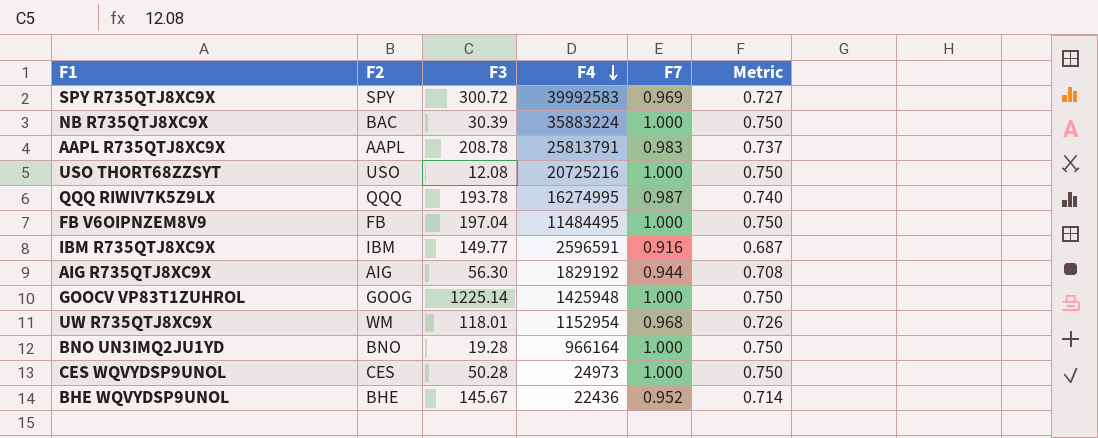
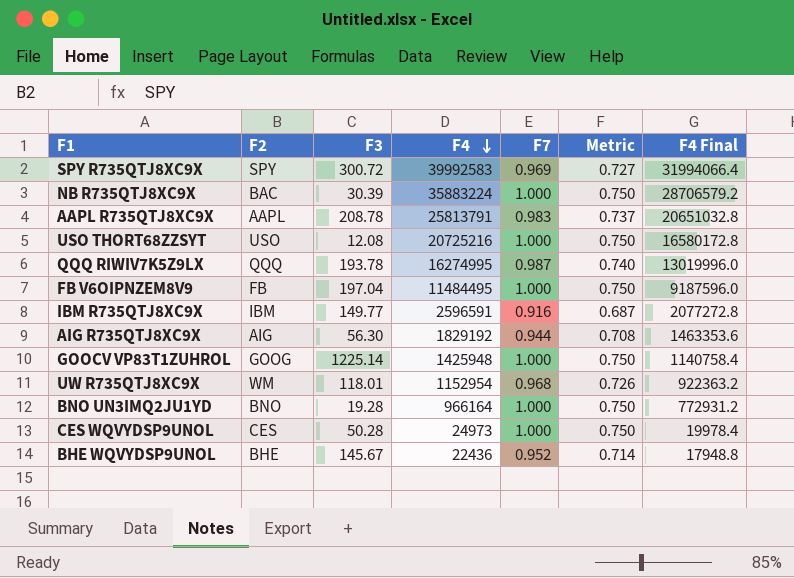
column F4 Final | formula: none -> [F4] * 0.8

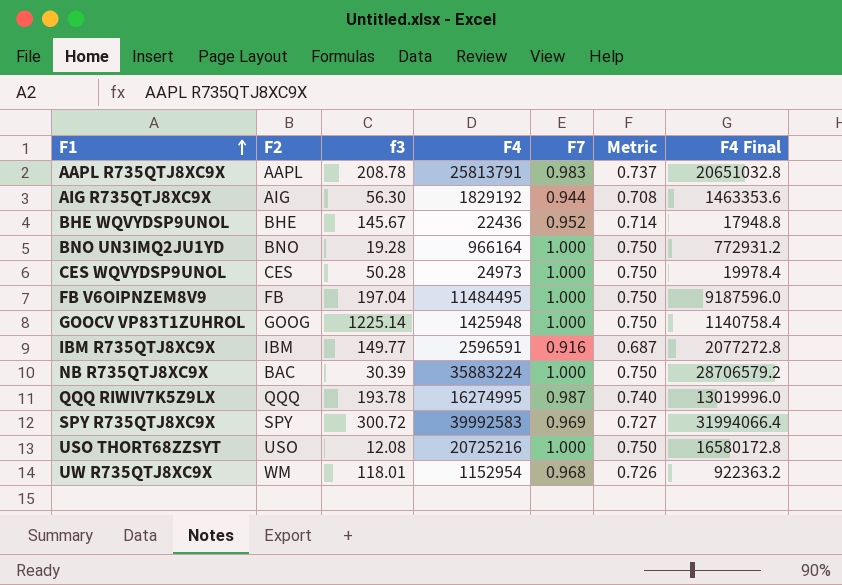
row order: F4 descending -> F1 ascending
column name: F3 -> f3

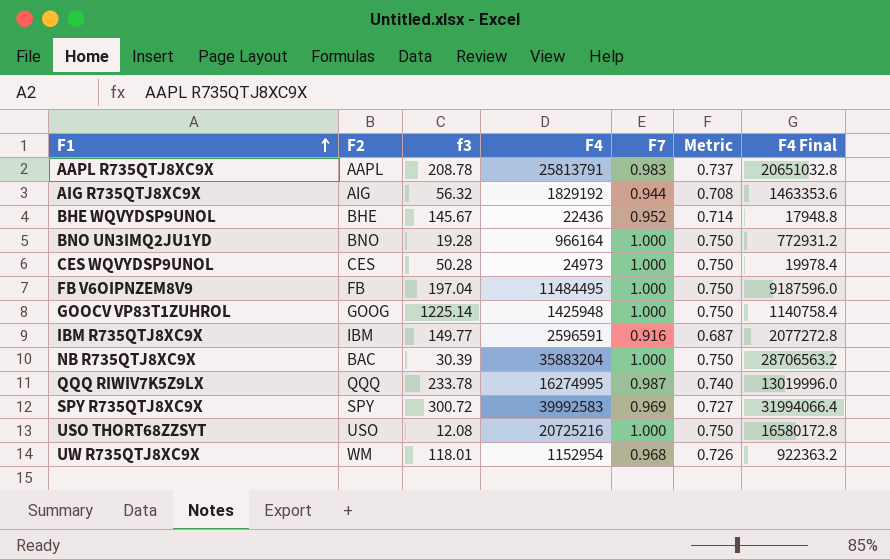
AIG R735QTJ8XC9X | f3: 56.30 -> 56.32
NB R735QTJ8XC9X | F4: 35883224 -> 35883204
NB R735QTJ8XC9X | F4 Final: 28706579.2 -> 28706563.2
QQQ RIWIV7K5Z9LX | f3: 193.78 -> 233.78

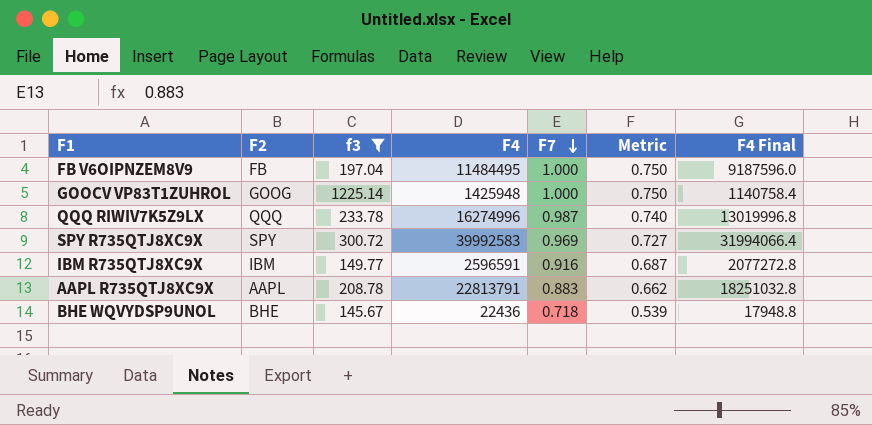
filter: none -> f3 >= 145.67
row order: F1 ascending -> F7 descending
QQQ RIWIV7K5Z9LX | F4: 16274995 -> 16274996
QQQ RIWIV7K5Z9LX | F4 Final: 13019996.0 -> 13019996.8
AAPL R735QTJ8XC9X | F4: 25813791 -> 22813791
AAPL R735QTJ8XC9X | F7: 0.983 -> 0.883
AAPL R735QTJ8XC9X | Metric: 0.737 -> 0.662
AAPL R735QTJ8XC9X | F4 Final: 20651032.8 -> 18251032.8
BHE WQVYDSP9UNOL | F7: 0.952 -> 0.718
BHE WQVYDSP9UNOL | Metric: 0.714 -> 0.539

